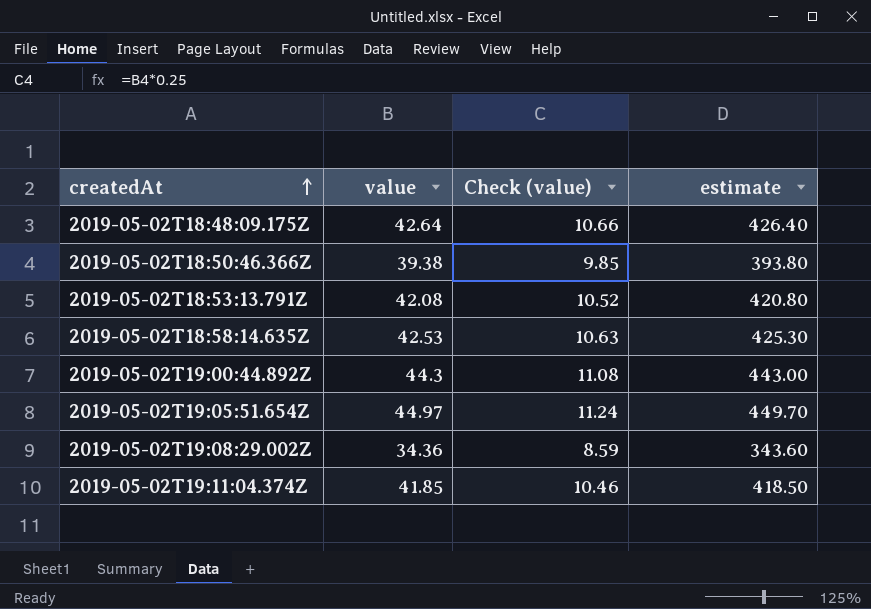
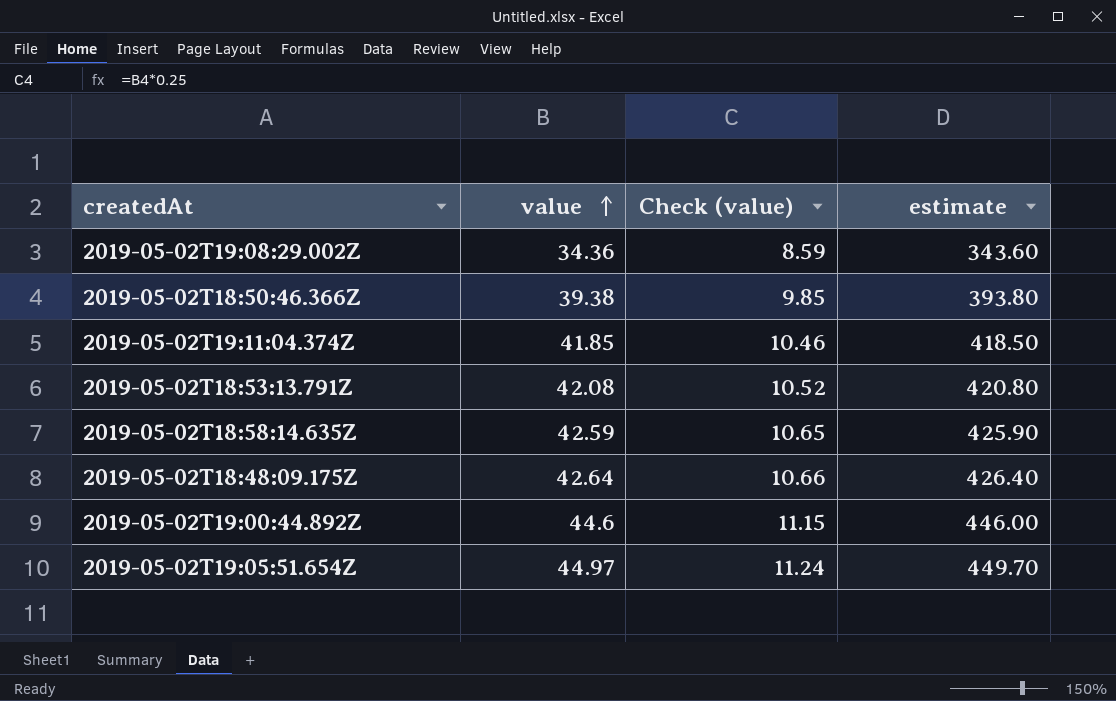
row order: createdAt ascending -> value ascending
2019-05-02T18:58:14.635Z | value: 42.53 -> 42.59
2019-05-02T18:58:14.635Z | Check (value): 10.63 -> 10.65
2019-05-02T18:58:14.635Z | estimate: 425.30 -> 425.90
2019-05-02T19:00:44.892Z | value: 44.3 -> 44.6
2019-05-02T19:00:44.892Z | Check (value): 11.08 -> 11.15
2019-05-02T19:00:44.892Z | estimate: 443.00 -> 446.00

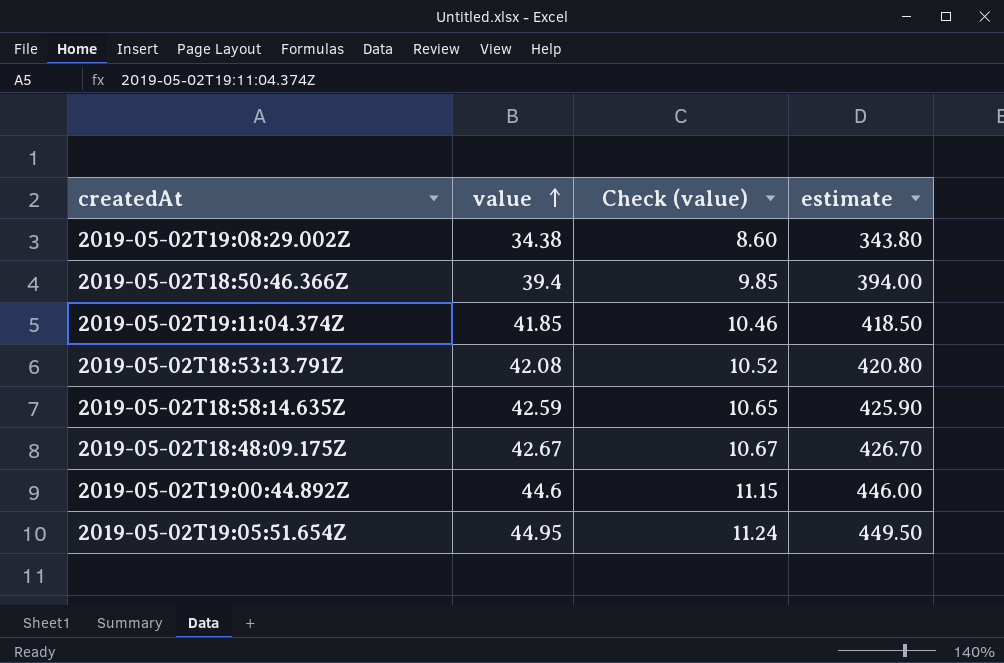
2019-05-02T19:08:29.002Z | value: 34.36 -> 34.38
2019-05-02T19:08:29.002Z | Check (value): 8.59 -> 8.60
2019-05-02T19:08:29.002Z | estimate: 343.60 -> 343.80
2019-05-02T18:50:46.366Z | value: 39.38 -> 39.4
2019-05-02T18:50:46.366Z | estimate: 393.80 -> 394.00
2019-05-02T18:48:09.175Z | value: 42.64 -> 42.67
2019-05-02T18:48:09.175Z | Check (value): 10.66 -> 10.67
2019-05-02T18:48:09.175Z | estimate: 426.40 -> 426.70
2019-05-02T19:05:51.654Z | value: 44.97 -> 44.95
2019-05-02T19:05:51.654Z | estimate: 449.70 -> 449.50

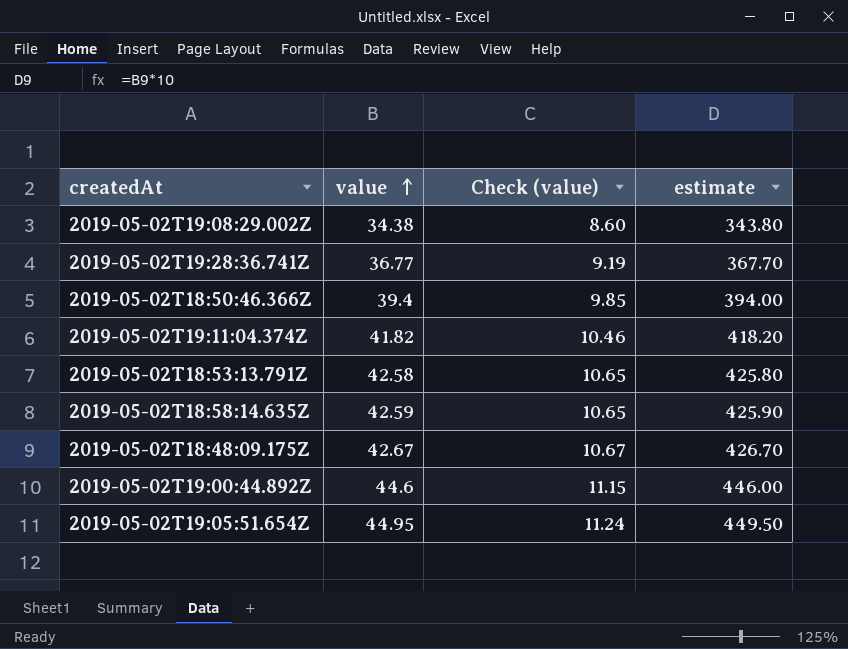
row 2019-05-02T19:28:36.741Z: none -> 36.77 | 9.19 | 367.70
2019-05-02T19:11:04.374Z | value: 41.85 -> 41.82
2019-05-02T19:11:04.374Z | estimate: 418.50 -> 418.20
2019-05-02T18:53:13.791Z | value: 42.08 -> 42.58
2019-05-02T18:53:13.791Z | Check (value): 10.52 -> 10.65
2019-05-02T18:53:13.791Z | estimate: 420.80 -> 425.80

